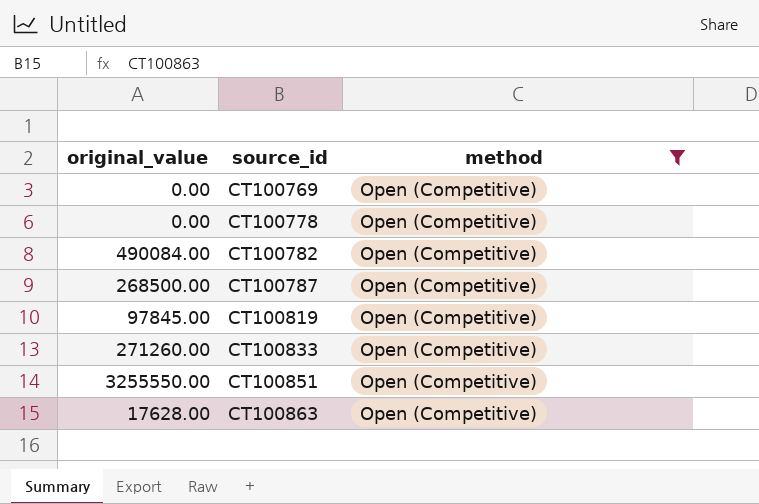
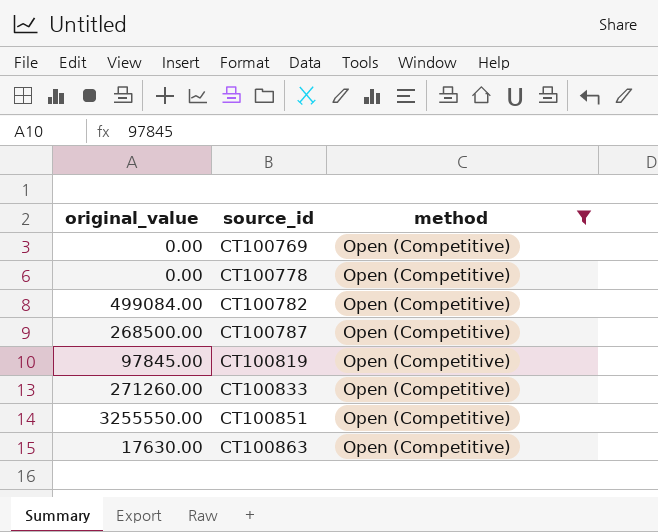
CT100782 | original_value: 490084.00 -> 499084.00
CT100863 | original_value: 17628.00 -> 17630.00

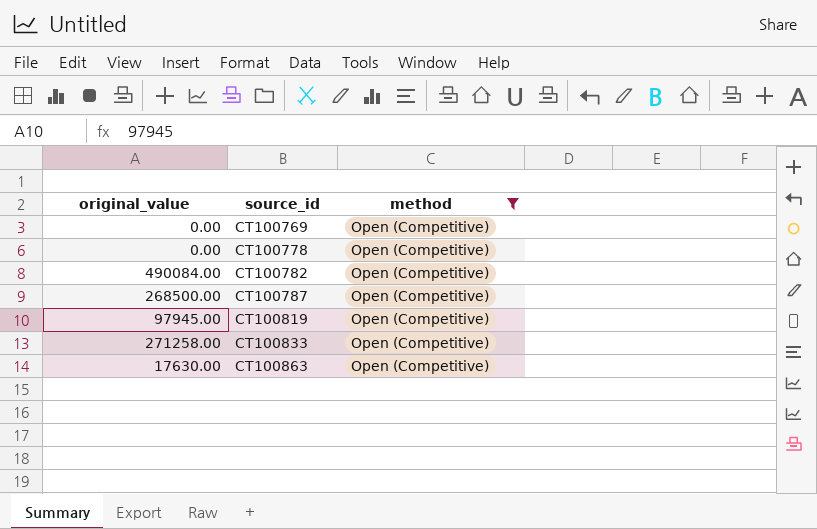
row CT100851: 3255550.00 | Open (Competitive) -> none
CT100782 | original_value: 499084.00 -> 490084.00
CT100819 | original_value: 97845.00 -> 97945.00
CT100833 | original_value: 271260.00 -> 271258.00

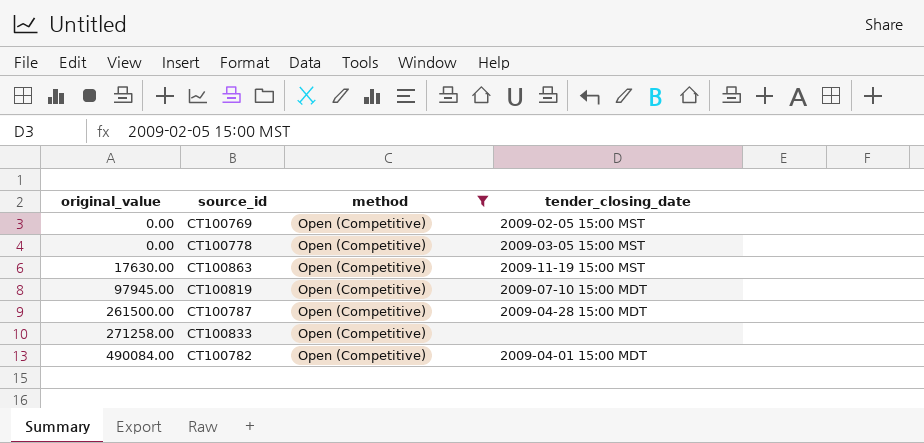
row order: source_id ascending -> original_value ascending
column tender_closing_date | position: none -> 4
CT100787 | original_value: 268500.00 -> 261500.00

